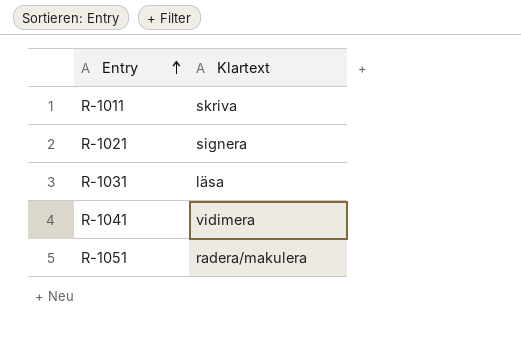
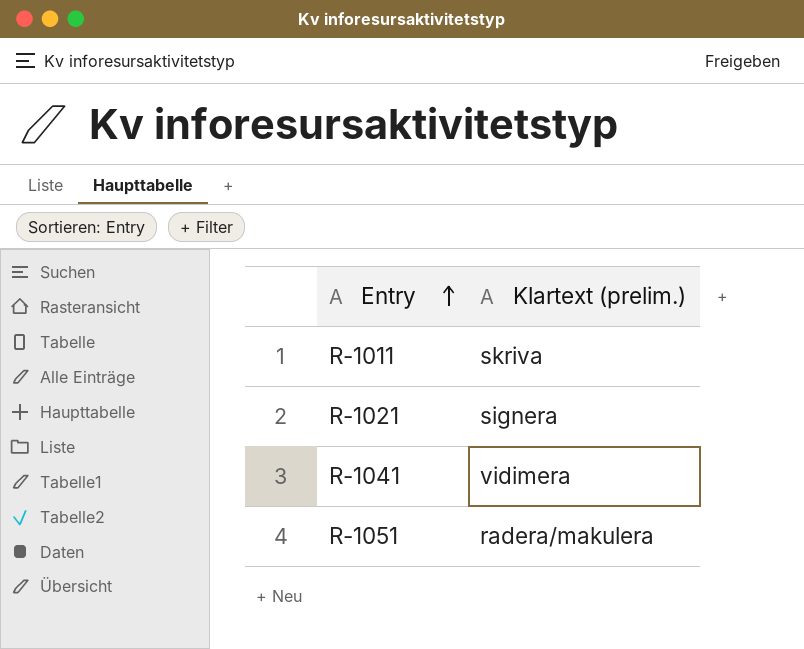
column name: Klartext -> Klartext (prelim.)
row R-1031: läsa -> none

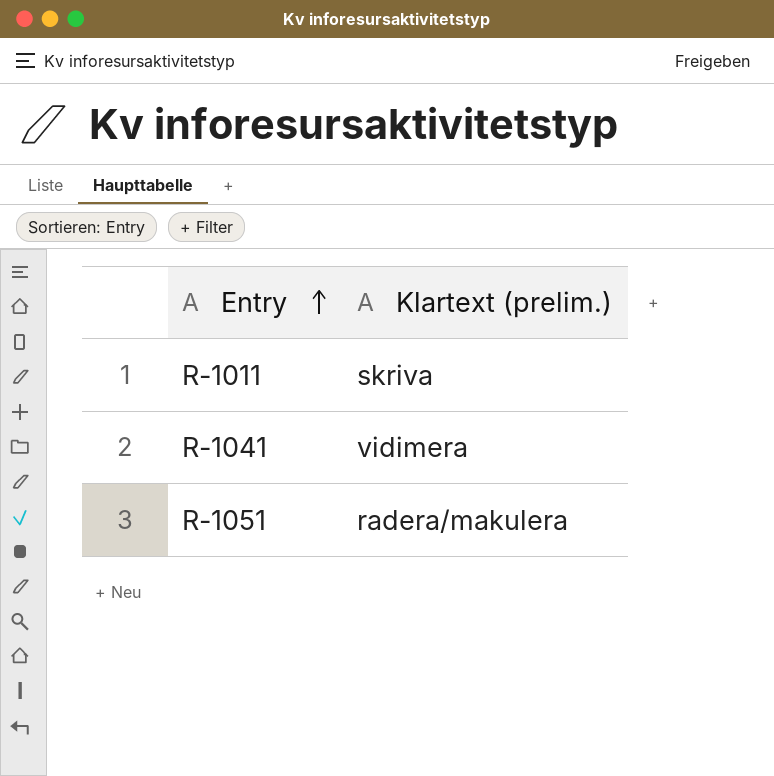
row R-1021: signera -> none

